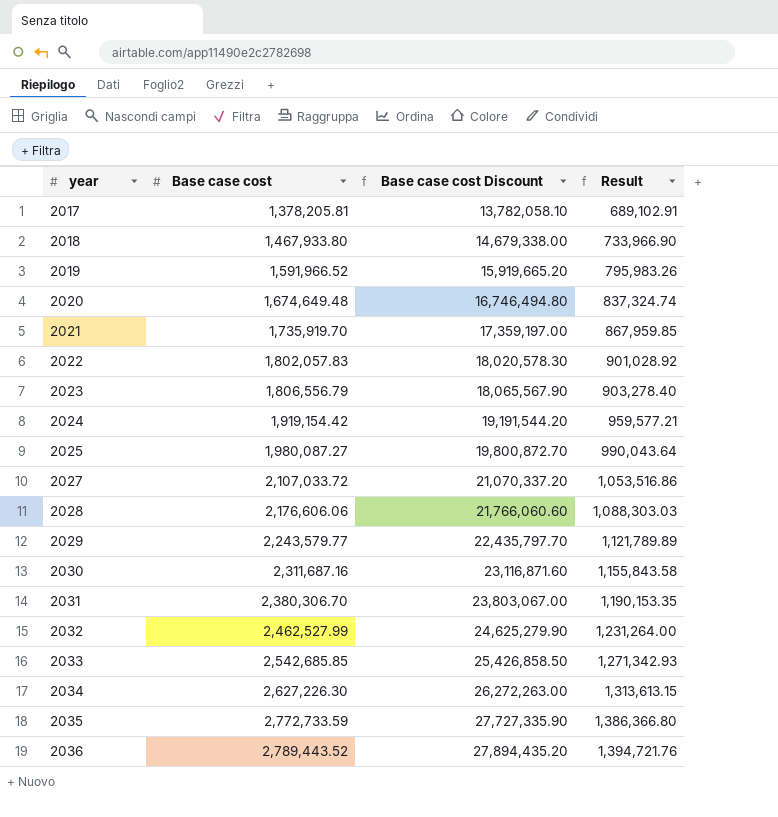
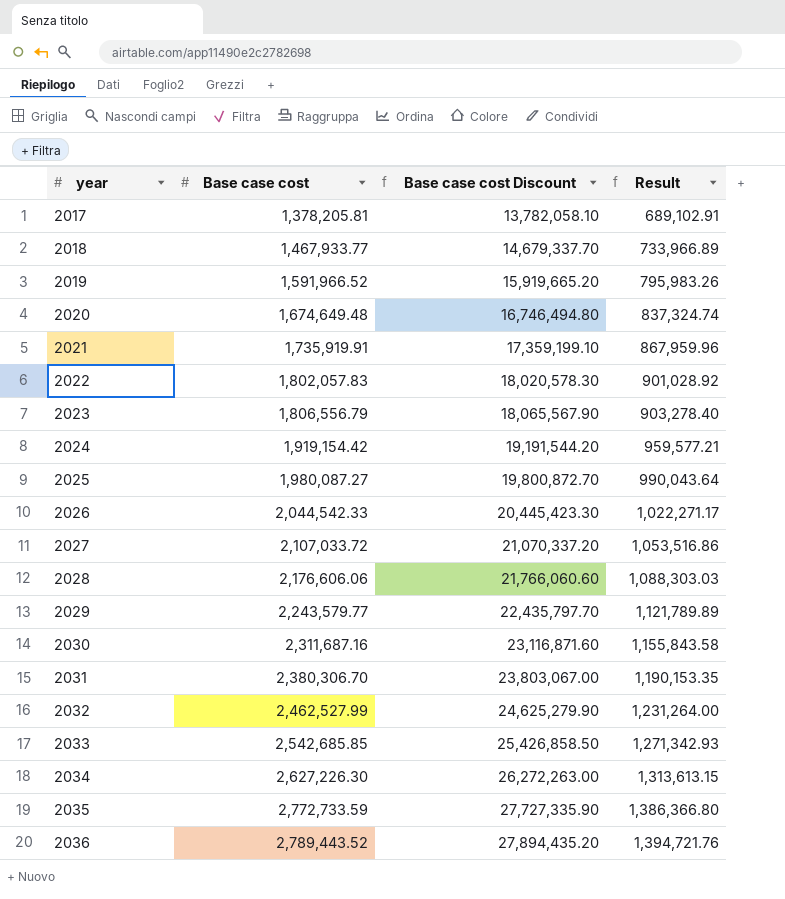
2018 | Base case cost: 1,467,933.80 -> 1,467,933.77
2018 | Base case cost Discount: 14,679,338.00 -> 14,679,337.70
2018 | Result: 733,966.90 -> 733,966.89
2021 | Base case cost: 1,735,919.70 -> 1,735,919.91
2021 | Base case cost Discount: 17,359,197.00 -> 17,359,199.10
2021 | Result: 867,959.85 -> 867,959.96
row 2026: none -> 2,044,542.33 | 20,445,423.30 | 1,022,271.17

